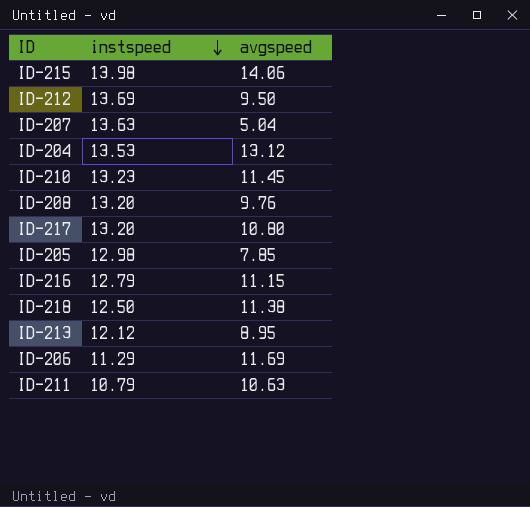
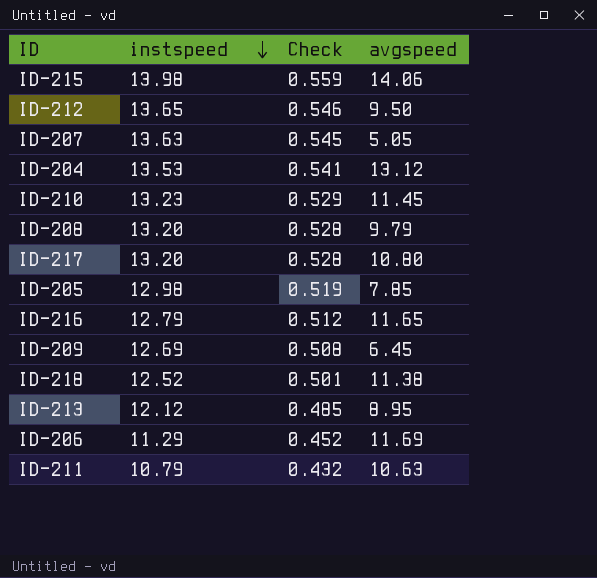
column Check | formula: none -> [instspeed] * 0.04
ID-212 | instspeed: 13.69 -> 13.65
ID-207 | avgspeed: 5.04 -> 5.05
ID-208 | avgspeed: 9.76 -> 9.79
ID-216 | avgspeed: 11.15 -> 11.65
row ID-209: none -> 12.69 | 0.508 | 6.45
ID-218 | instspeed: 12.50 -> 12.52

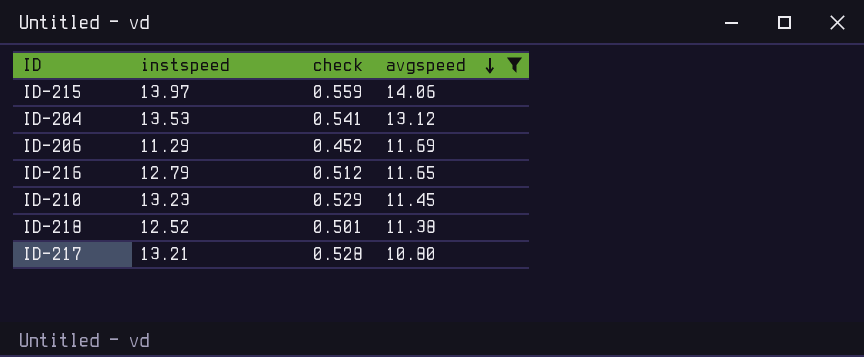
filter: none -> avgspeed >= 10.80
row order: instspeed descending -> avgspeed descending
column name: Check -> check
ID-215 | instspeed: 13.98 -> 13.97
ID-217 | instspeed: 13.20 -> 13.21

